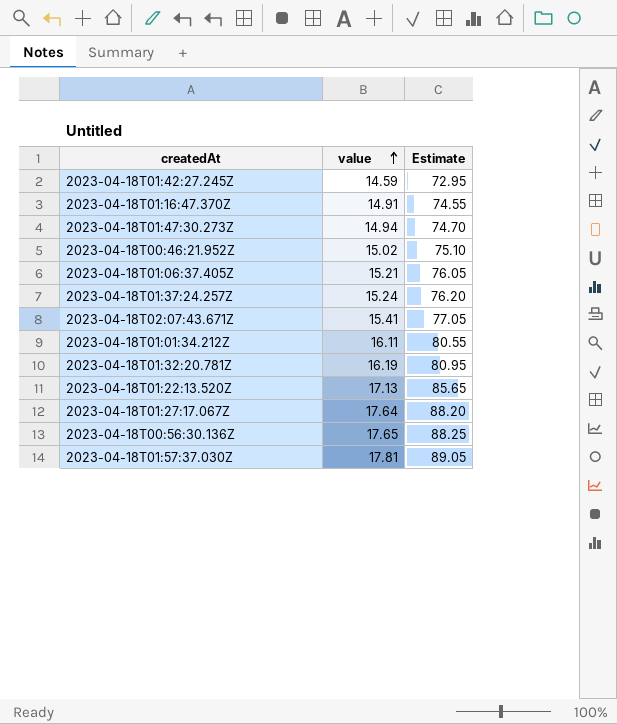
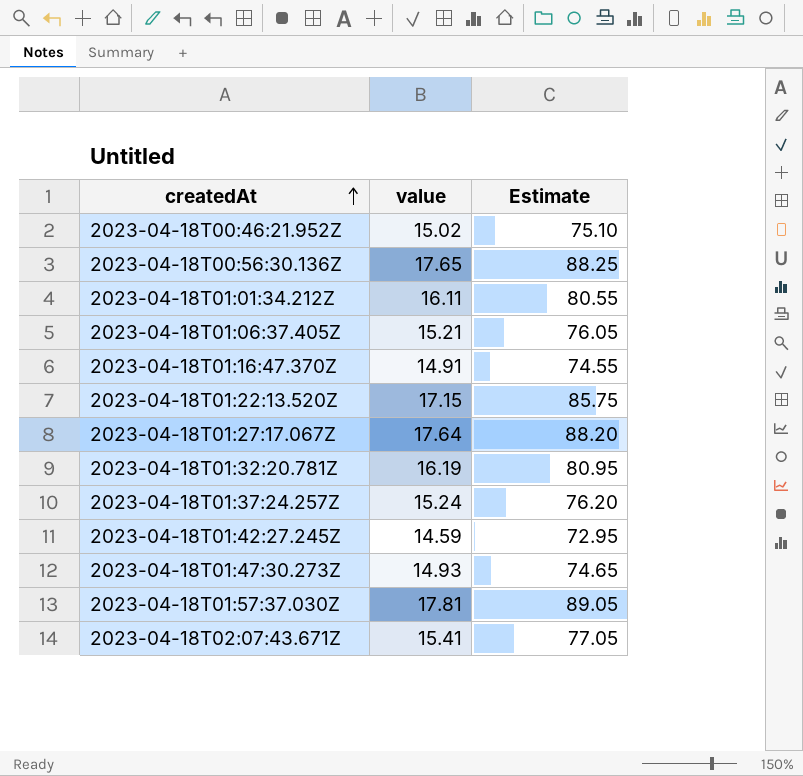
row order: value ascending -> createdAt ascending
2023-04-18T01:22:13.520Z | value: 17.13 -> 17.15
2023-04-18T01:22:13.520Z | Estimate: 85.65 -> 85.75
2023-04-18T01:47:30.273Z | value: 14.94 -> 14.93
2023-04-18T01:47:30.273Z | Estimate: 74.70 -> 74.65

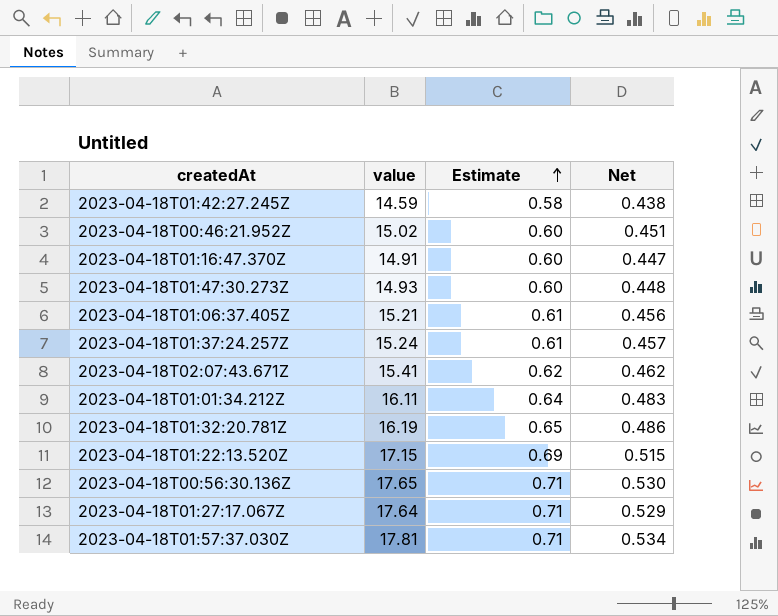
row order: createdAt ascending -> Estimate ascending
column Estimate | formula: [value] * 5 -> [value] * 0.04
column Net | formula: none -> [value] * 0.03

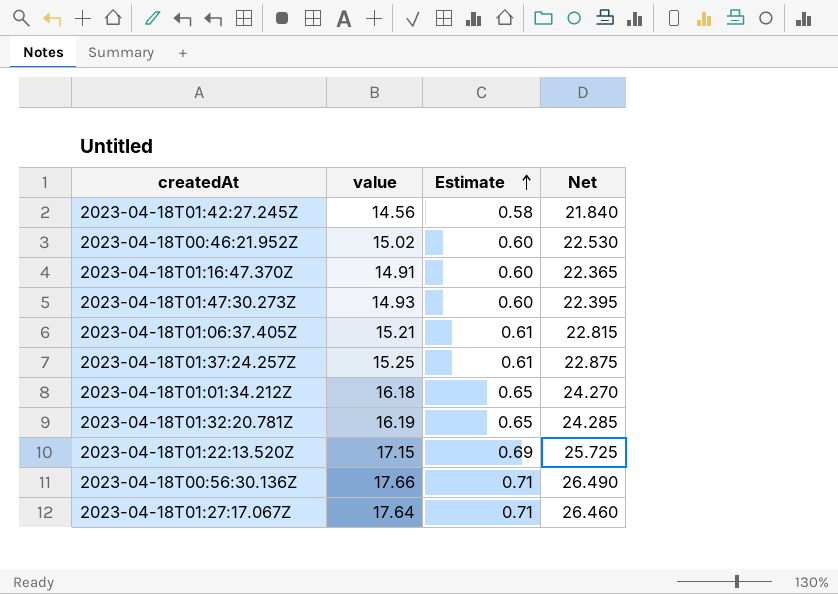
column Net | formula: [value] * 0.03 -> [value] * 1.5
row 2023-04-18T02:07:43.671Z: 15.41 | 0.62 | 0.462 -> none
row 2023-04-18T01:57:37.030Z: 17.81 | 0.71 | 0.534 -> none
2023-04-18T01:42:27.245Z | value: 14.59 -> 14.56
2023-04-18T01:37:24.257Z | value: 15.24 -> 15.25
2023-04-18T01:01:34.212Z | value: 16.11 -> 16.18
2023-04-18T01:01:34.212Z | Estimate: 0.64 -> 0.65
2023-04-18T00:56:30.136Z | value: 17.65 -> 17.66

